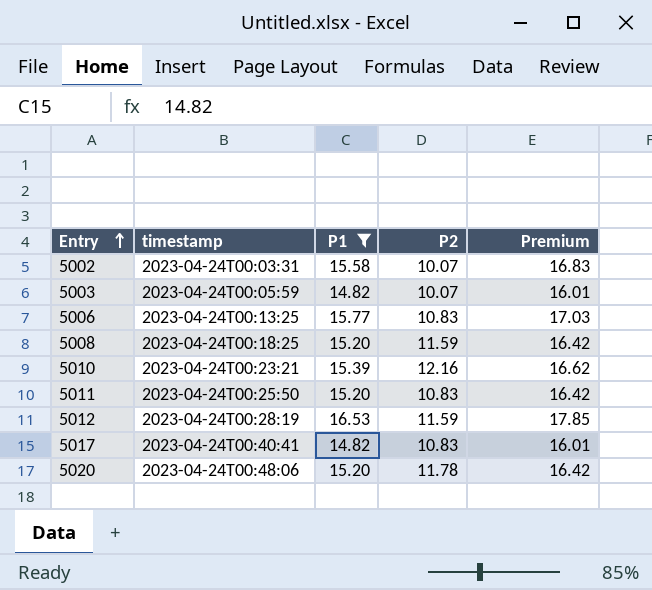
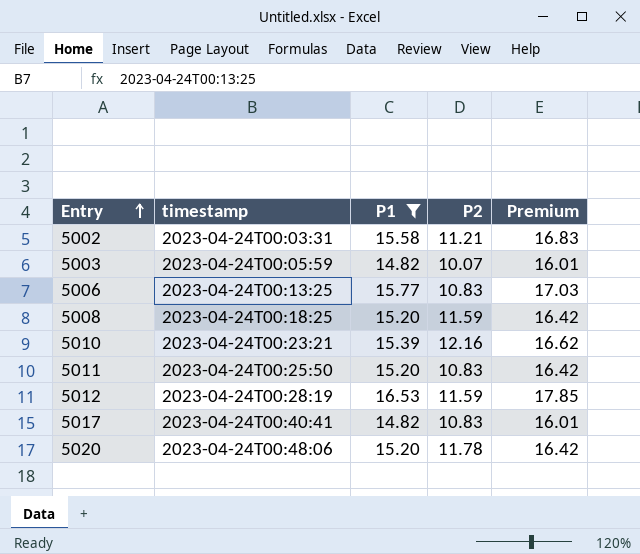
5002 | P2: 10.07 -> 11.21

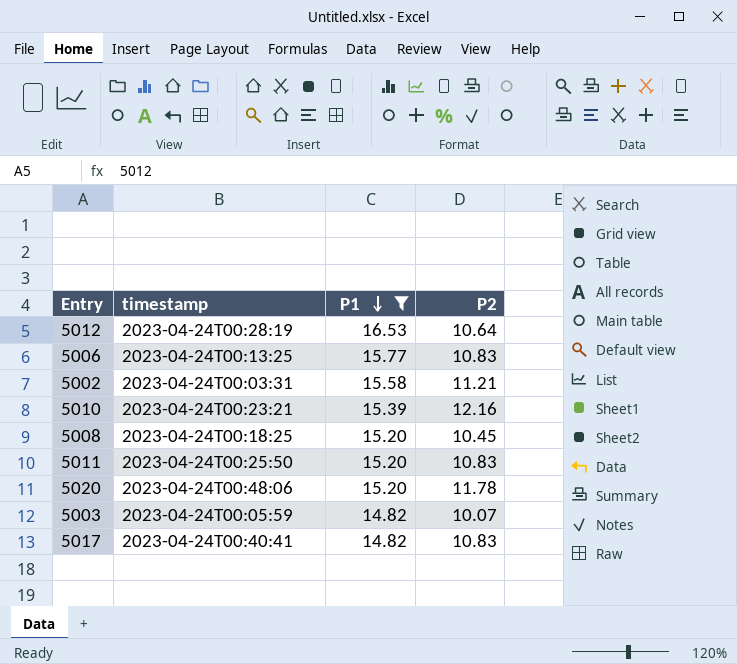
row order: Entry ascending -> P1 descending
column Premium | formula: [P1] * 1.08 -> none
5012 | P2: 11.59 -> 10.64
5008 | P2: 11.59 -> 10.45

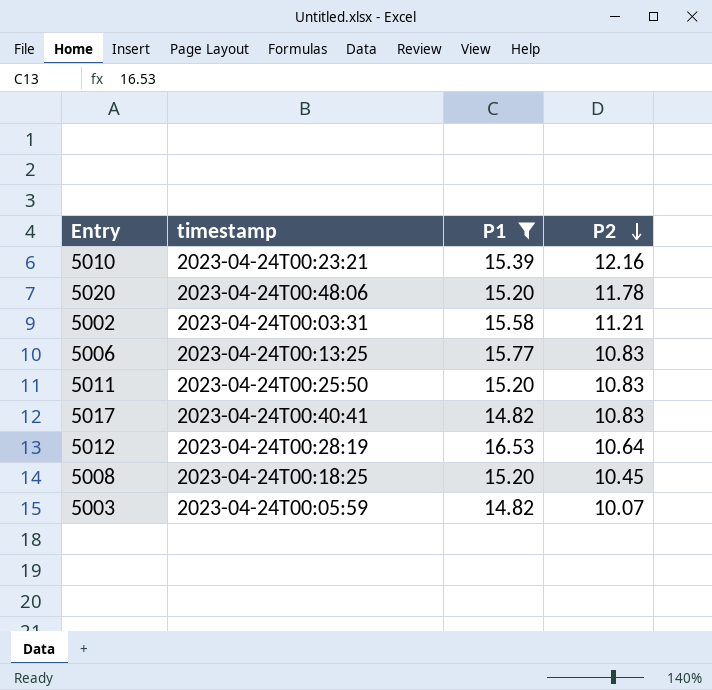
row order: P1 descending -> P2 descending

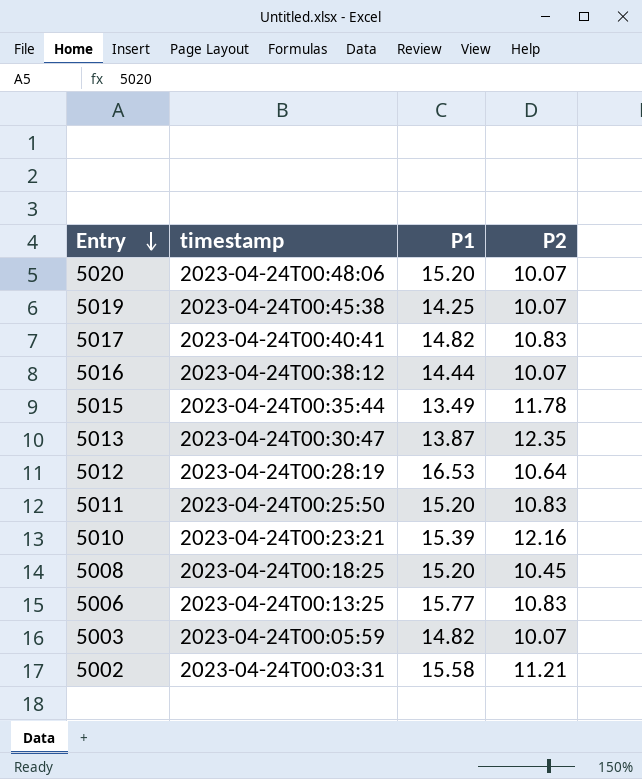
filter: P1 >= 14.82 -> none
row order: P2 descending -> Entry descending
5020 | P2: 11.78 -> 10.07

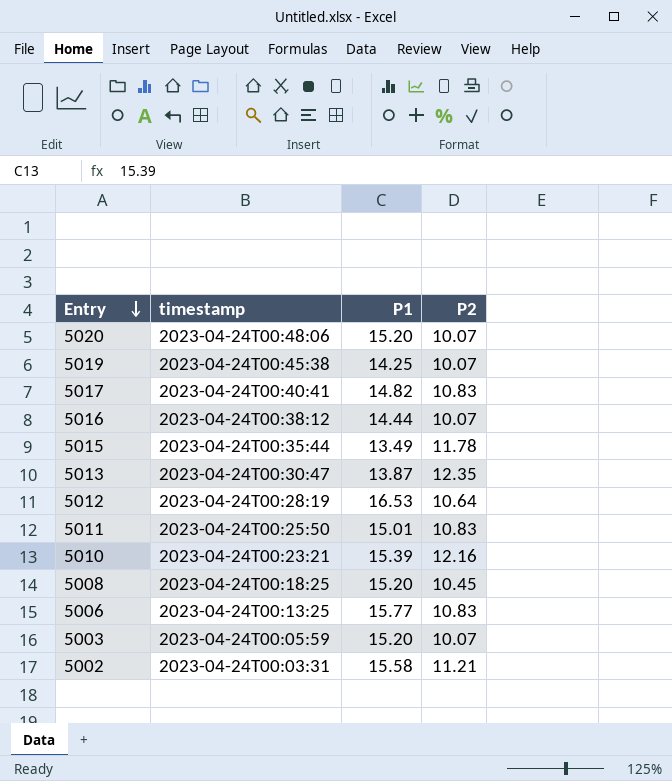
5011 | P1: 15.20 -> 15.01
5003 | P1: 14.82 -> 15.20

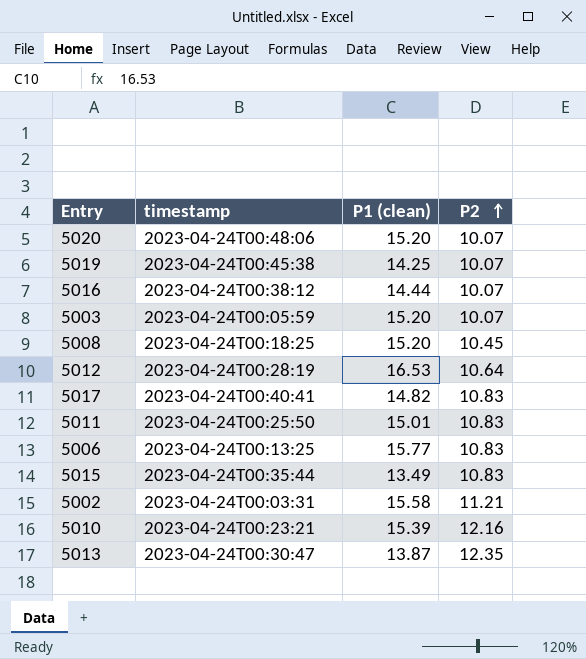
row order: Entry descending -> P2 ascending
column name: P1 -> P1 (clean)
5015 | P2: 11.78 -> 10.83

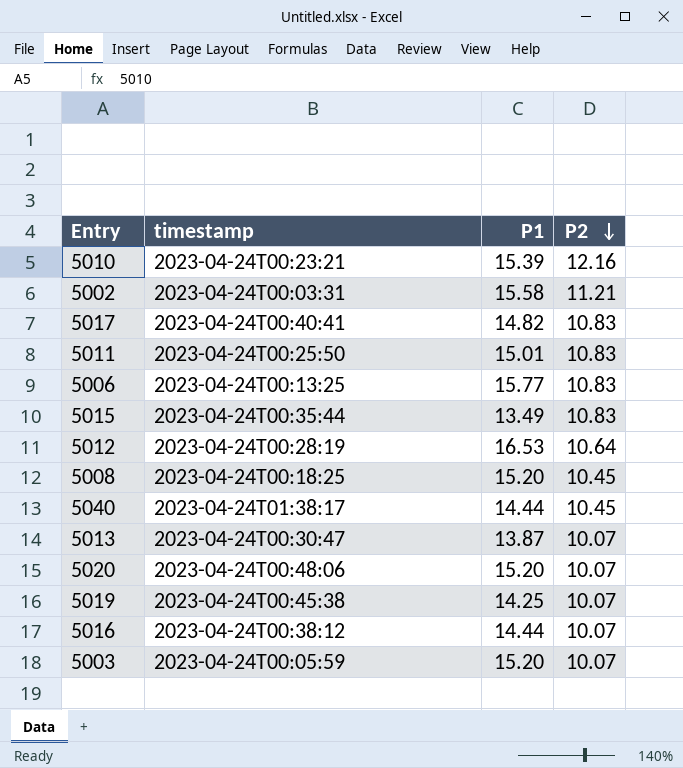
row order: P2 ascending -> P2 descending
column name: P1 (clean) -> P1
row 5040: none -> 2023-04-24T01:38:17 | 14.44 | 10.45
5013 | P2: 12.35 -> 10.07

